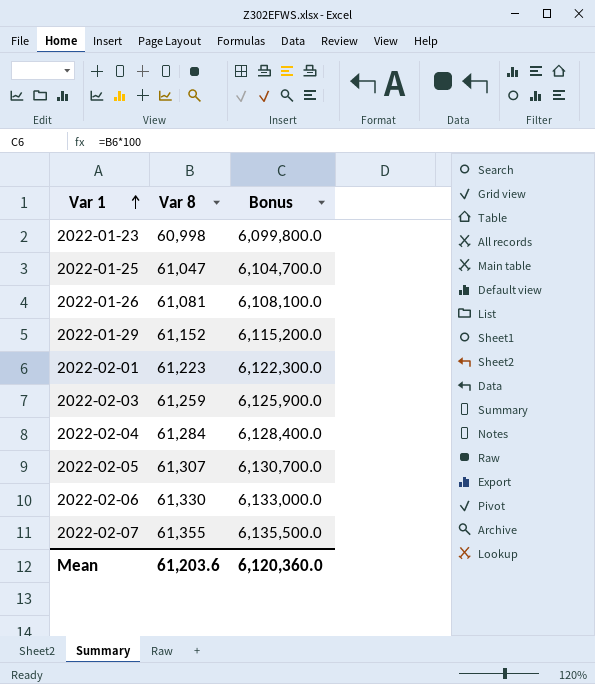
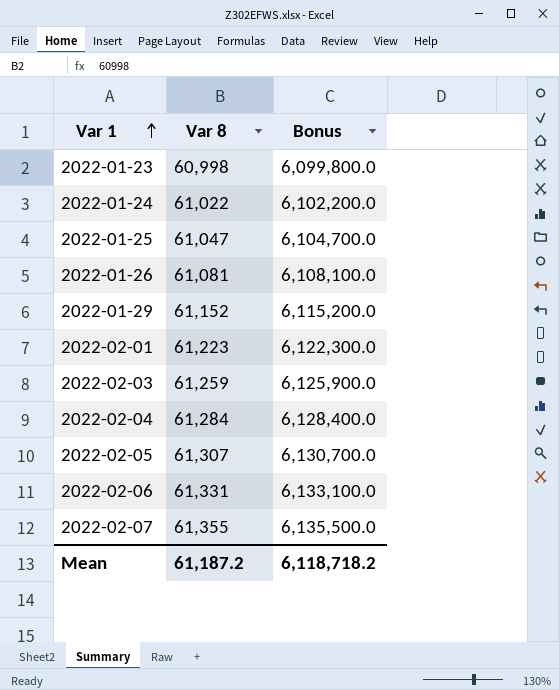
row 2022-01-24: none -> 61,022 | 6,102,200.0
2022-02-06 | Var 8: 61,330 -> 61,331
2022-02-06 | Bonus: 6,133,000.0 -> 6,133,100.0
Mean | Var 8: 61,203.6 -> 61,187.2
Mean | Bonus: 6,120,360.0 -> 6,118,718.2

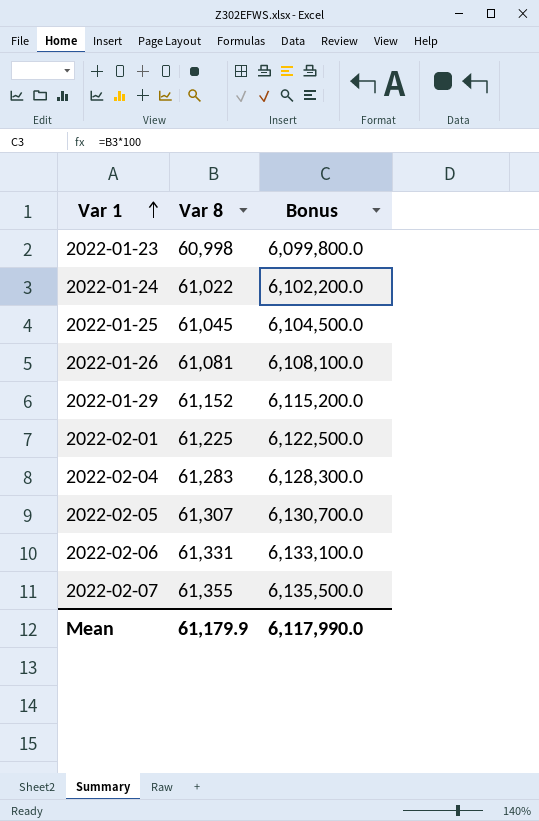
row 2022-02-03: 61,259 | 6,125,900.0 -> none
2022-01-25 | Var 8: 61,047 -> 61,045
2022-01-25 | Bonus: 6,104,700.0 -> 6,104,500.0
2022-02-01 | Var 8: 61,223 -> 61,225
2022-02-01 | Bonus: 6,122,300.0 -> 6,122,500.0
2022-02-04 | Var 8: 61,284 -> 61,283
2022-02-04 | Bonus: 6,128,400.0 -> 6,128,300.0
Mean | Var 8: 61,187.2 -> 61,179.9
Mean | Bonus: 6,118,718.2 -> 6,117,990.0

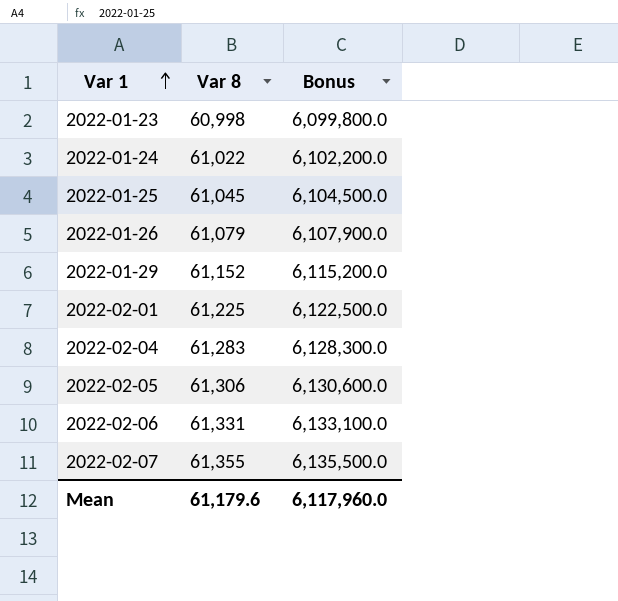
2022-01-26 | Var 8: 61,081 -> 61,079
2022-01-26 | Bonus: 6,108,100.0 -> 6,107,900.0
2022-02-05 | Var 8: 61,307 -> 61,306
2022-02-05 | Bonus: 6,130,700.0 -> 6,130,600.0
Mean | Var 8: 61,179.9 -> 61,179.6
Mean | Bonus: 6,117,990.0 -> 6,117,960.0

